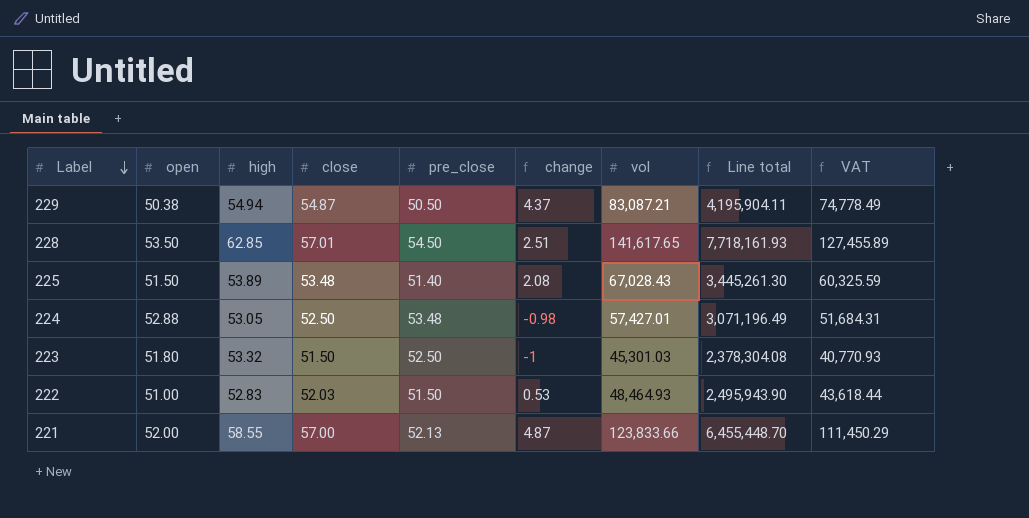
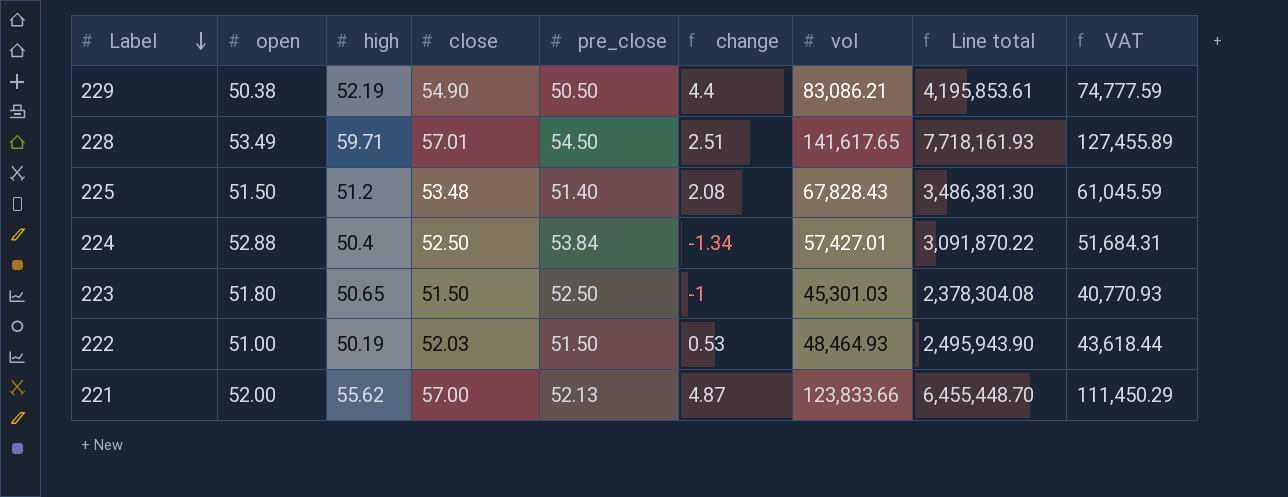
229 | high: 54.94 -> 52.19
229 | close: 54.87 -> 54.90
229 | change: 4.37 -> 4.4
229 | vol: 83,087.21 -> 83,086.21
229 | Line total: 4,195,904.11 -> 4,195,853.61
229 | VAT: 74,778.49 -> 74,777.59
228 | open: 53.50 -> 53.49
228 | high: 62.85 -> 59.71
225 | high: 53.89 -> 51.2
225 | vol: 67,028.43 -> 67,828.43
225 | Line total: 3,445,261.30 -> 3,486,381.30
225 | VAT: 60,325.59 -> 61,045.59
224 | high: 53.05 -> 50.4
224 | pre_close: 53.48 -> 53.84
224 | change: -0.98 -> -1.34
224 | Line total: 3,071,196.49 -> 3,091,870.22
223 | high: 53.32 -> 50.65
222 | high: 52.83 -> 50.19
221 | high: 58.55 -> 55.62

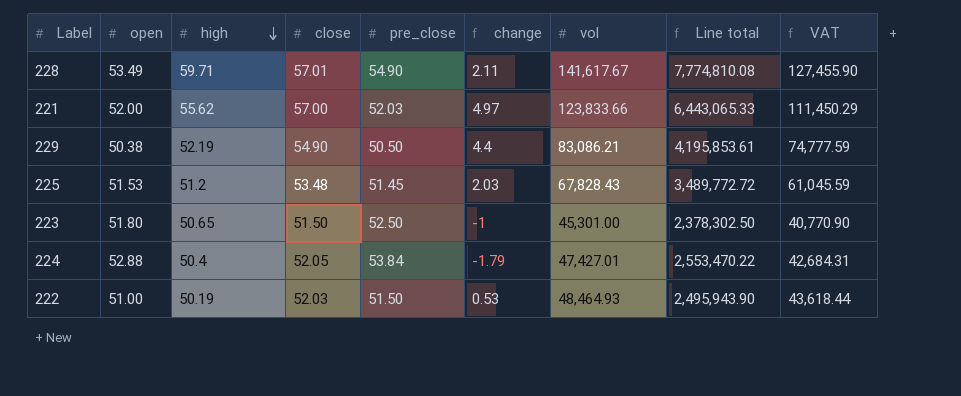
row order: Label descending -> high descending
228 | pre_close: 54.50 -> 54.90
228 | change: 2.51 -> 2.11
228 | vol: 141,617.65 -> 141,617.67
228 | Line total: 7,718,161.93 -> 7,774,810.08
228 | VAT: 127,455.89 -> 127,455.90
221 | pre_close: 52.13 -> 52.03
221 | change: 4.87 -> 4.97
221 | Line total: 6,455,448.70 -> 6,443,065.33
225 | open: 51.50 -> 51.53
225 | pre_close: 51.40 -> 51.45
225 | change: 2.08 -> 2.03
225 | Line total: 3,486,381.30 -> 3,489,772.72
223 | vol: 45,301.03 -> 45,301.00
223 | Line total: 2,378,304.08 -> 2,378,302.50
223 | VAT: 40,770.93 -> 40,770.90
224 | close: 52.50 -> 52.05
224 | change: -1.34 -> -1.79
224 | vol: 57,427.01 -> 47,427.01
224 | Line total: 3,091,870.22 -> 2,553,470.22
224 | VAT: 51,684.31 -> 42,684.31

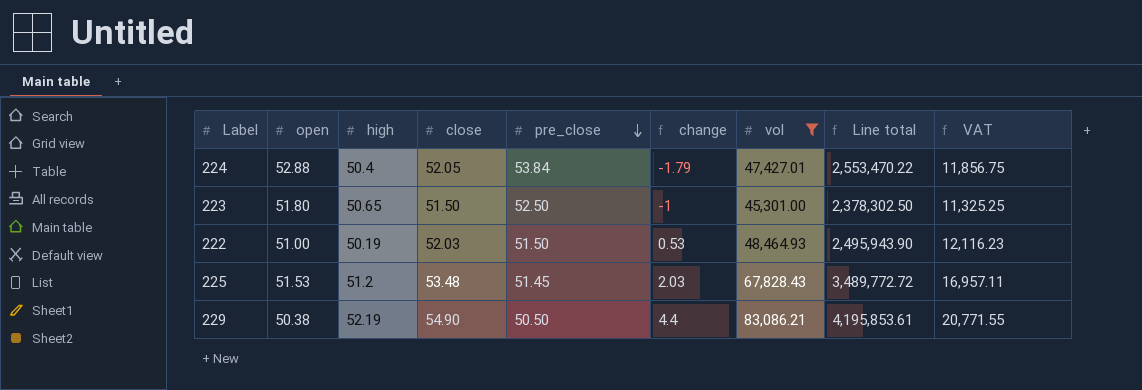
filter: none -> vol <= 83,086.21
row order: high descending -> pre_close descending
column VAT | formula: [vol] * 0.9 -> [vol] * 0.25

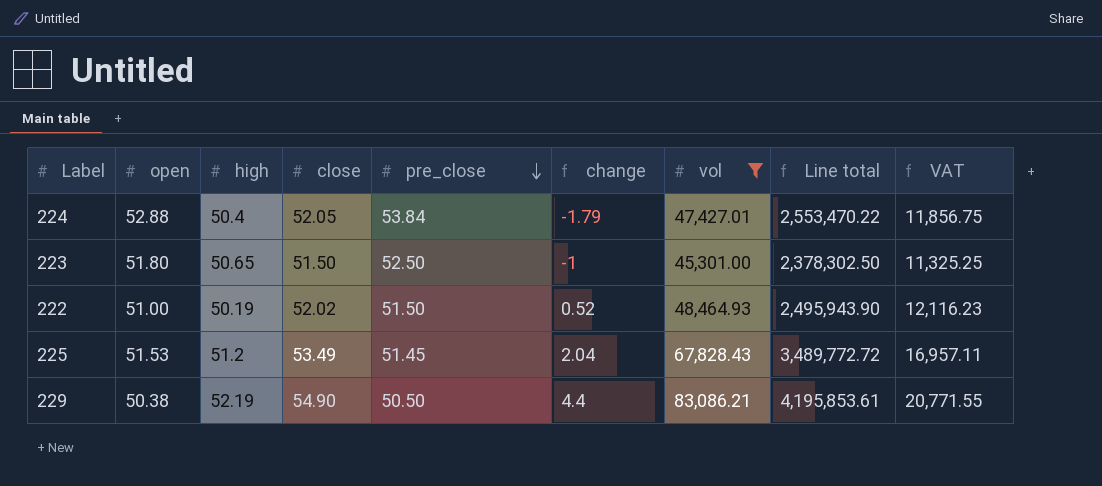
222 | close: 52.03 -> 52.02
222 | change: 0.53 -> 0.52
225 | close: 53.48 -> 53.49
225 | change: 2.03 -> 2.04

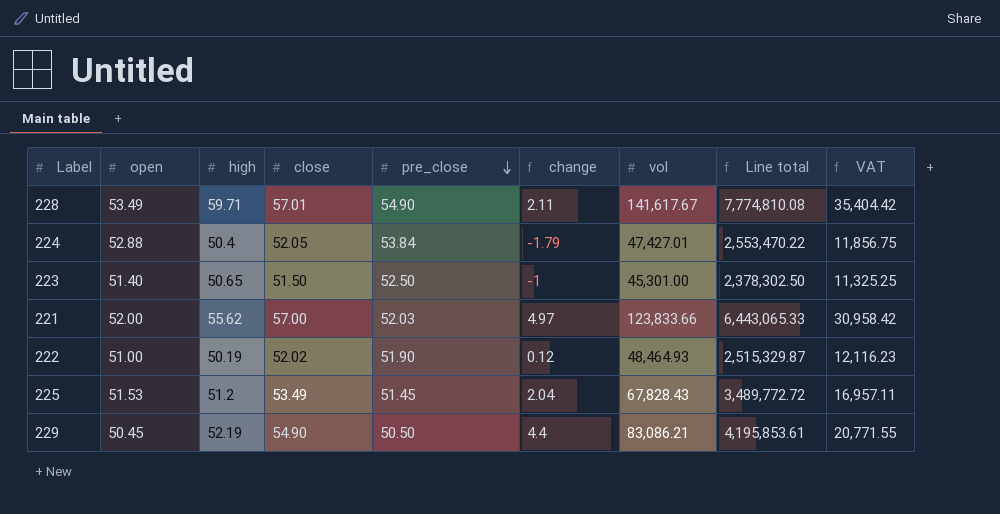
filter: vol <= 83,086.21 -> none
223 | open: 51.80 -> 51.40
222 | pre_close: 51.50 -> 51.90
222 | change: 0.52 -> 0.12
222 | Line total: 2,495,943.90 -> 2,515,329.87
229 | open: 50.38 -> 50.45

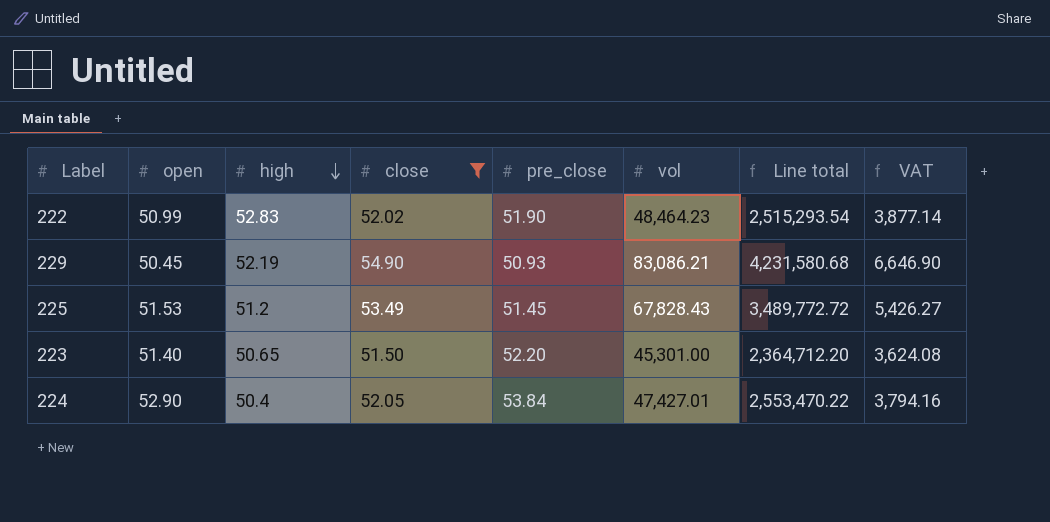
filter: none -> close <= 54.90
row order: pre_close descending -> high descending
column change | formula: [close] - [pre_close] -> none
column VAT | formula: [vol] * 0.25 -> [vol] * 0.08
222 | open: 51.00 -> 50.99
222 | high: 50.19 -> 52.83
222 | vol: 48,464.93 -> 48,464.23
222 | Line total: 2,515,329.87 -> 2,515,293.54
229 | pre_close: 50.50 -> 50.93
229 | Line total: 4,195,853.61 -> 4,231,580.68
223 | pre_close: 52.50 -> 52.20
223 | Line total: 2,378,302.50 -> 2,364,712.20
224 | open: 52.88 -> 52.90

